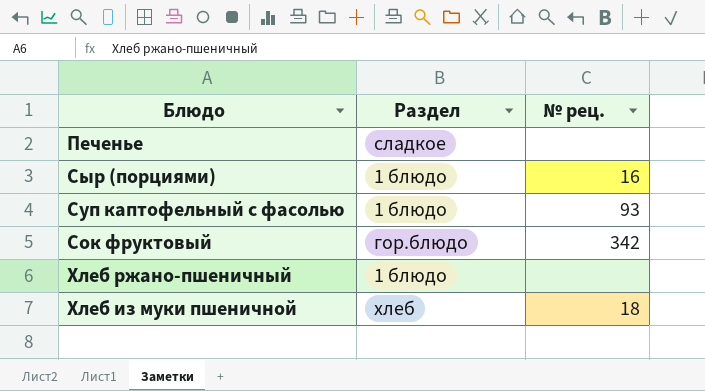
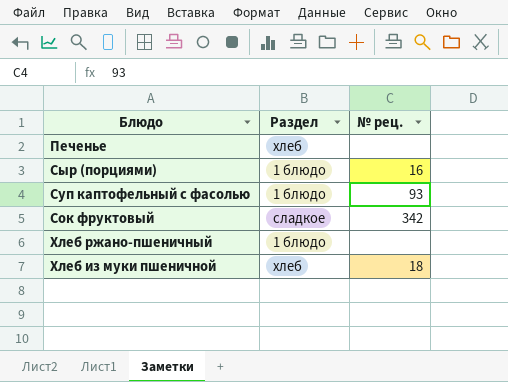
Печенье | Раздел: сладкое -> хлеб
Сок фруктовый | Раздел: гор.блюдо -> сладкое

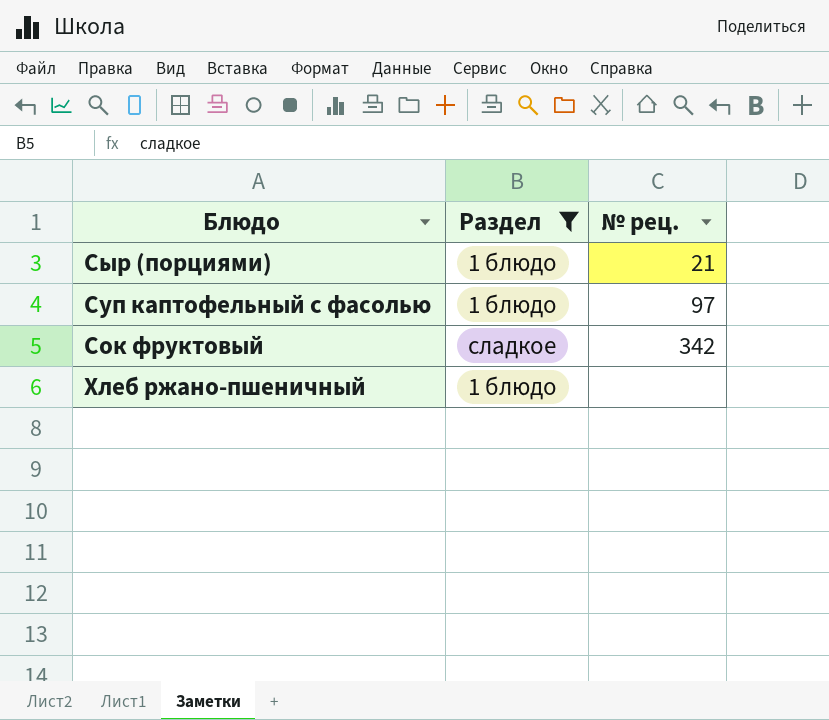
filter: none -> Раздел != хлеб
Сыр (порциями) | № рец.: 16 -> 21
Суп каптофельный с фасолью | № рец.: 93 -> 97

